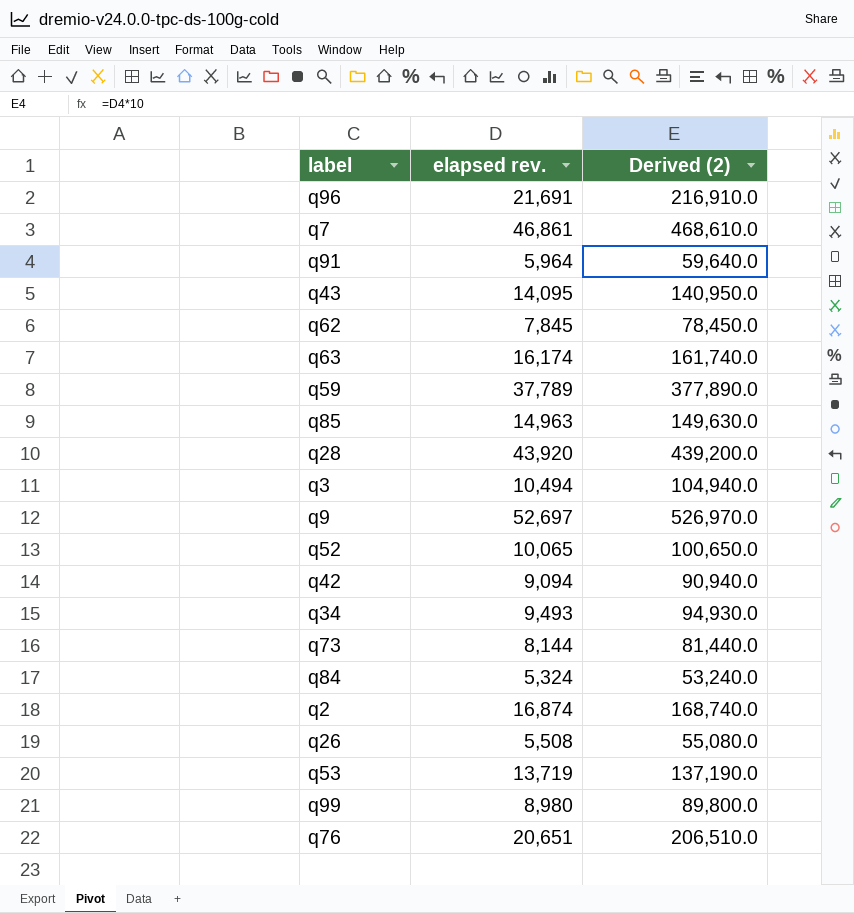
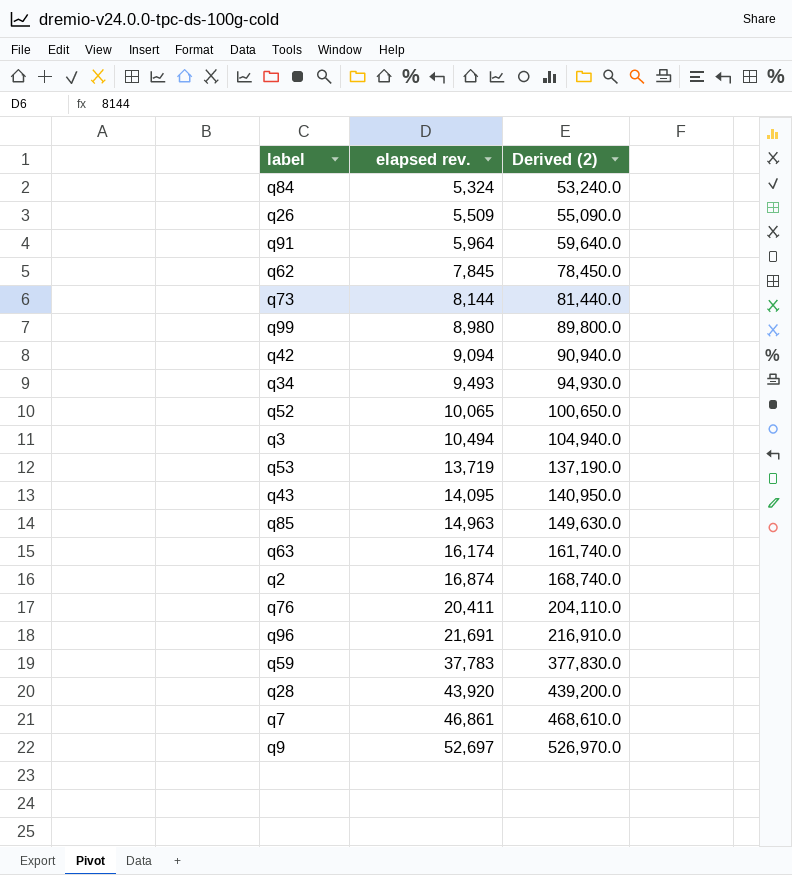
row order: none -> elapsed rev. ascending
q26 | elapsed rev.: 5,508 -> 5,509
q26 | Derived (2): 55,080.0 -> 55,090.0
q76 | elapsed rev.: 20,651 -> 20,411
q76 | Derived (2): 206,510.0 -> 204,110.0
q59 | elapsed rev.: 37,789 -> 37,783
q59 | Derived (2): 377,890.0 -> 377,830.0

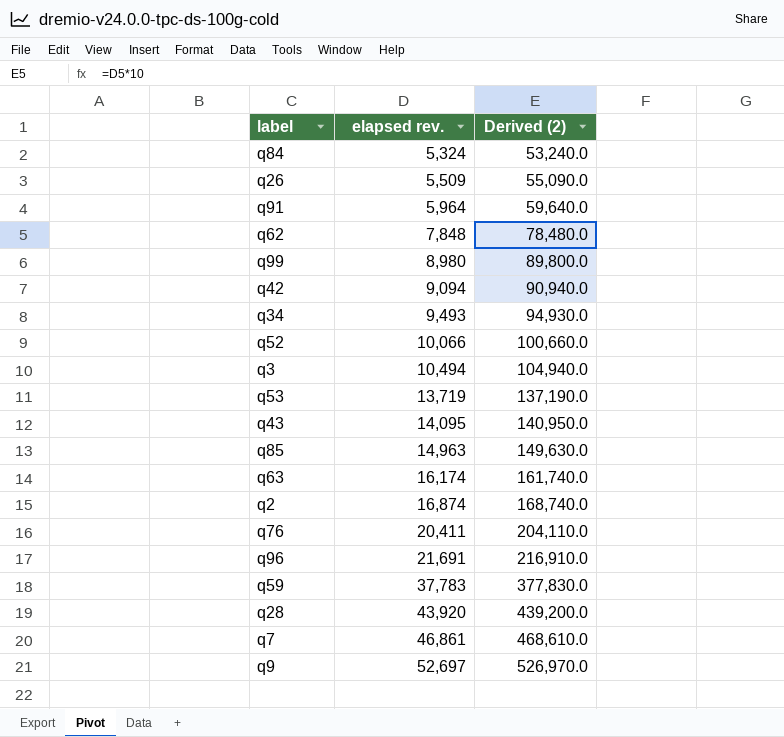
row q73: 8,144 | 81,440.0 -> none
q62 | elapsed rev.: 7,845 -> 7,848
q62 | Derived (2): 78,450.0 -> 78,480.0
q52 | elapsed rev.: 10,065 -> 10,066
q52 | Derived (2): 100,650.0 -> 100,660.0

